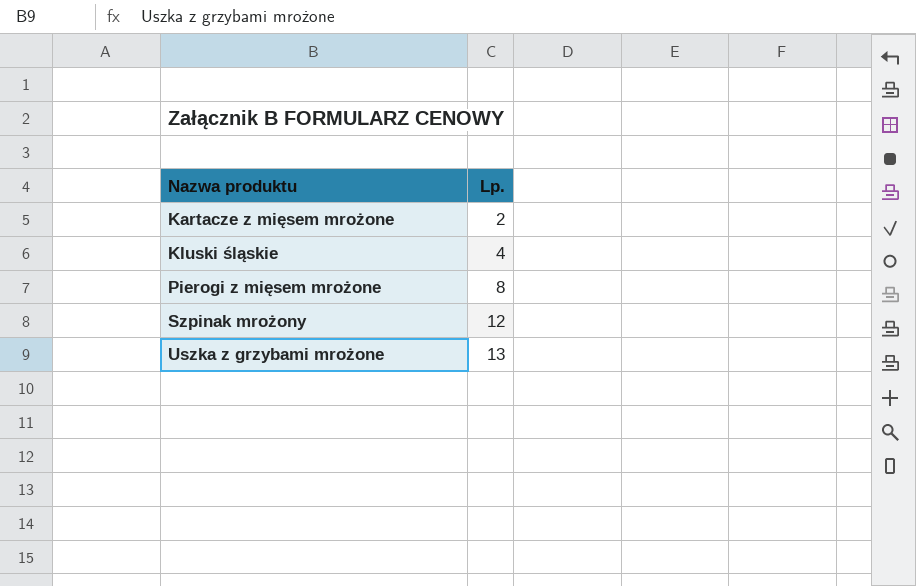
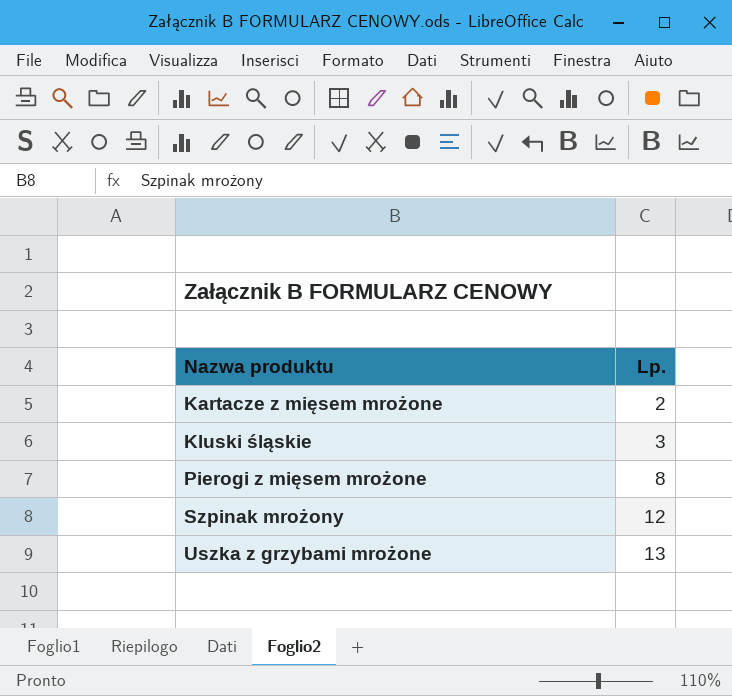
Kluski śląskie | Lp.: 4 -> 3

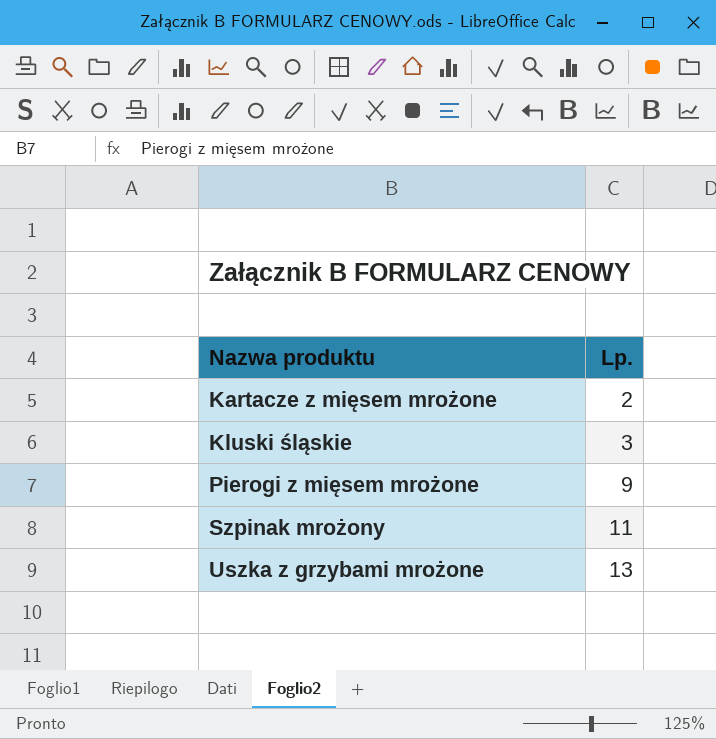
Pierogi z mięsem mrożone | Lp.: 8 -> 9
Szpinak mrożony | Lp.: 12 -> 11

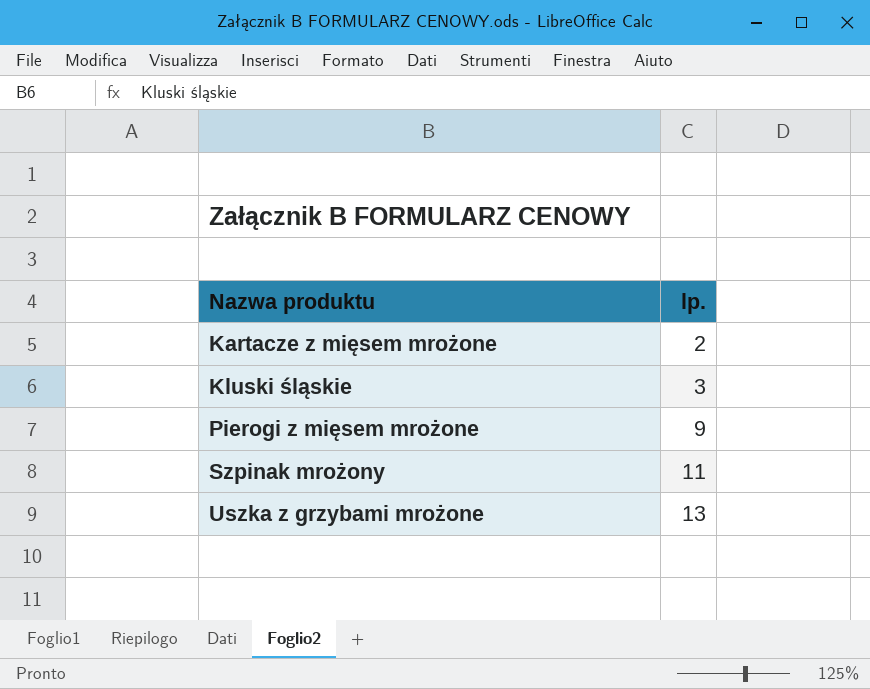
column name: Lp. -> lp.

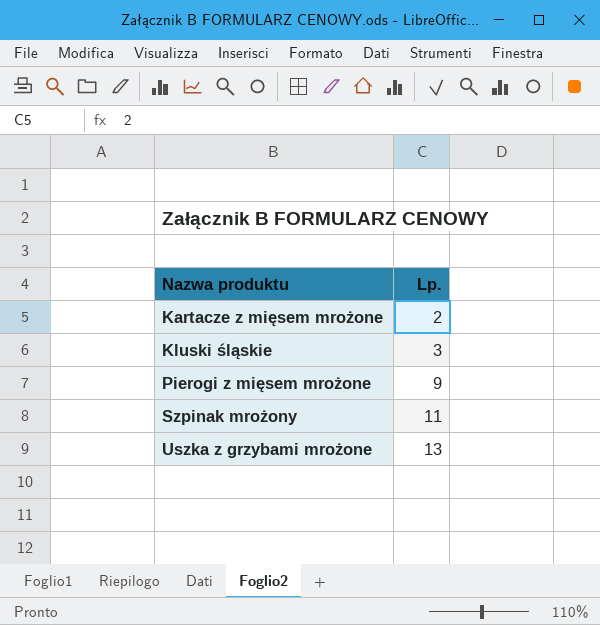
column name: lp. -> Lp.

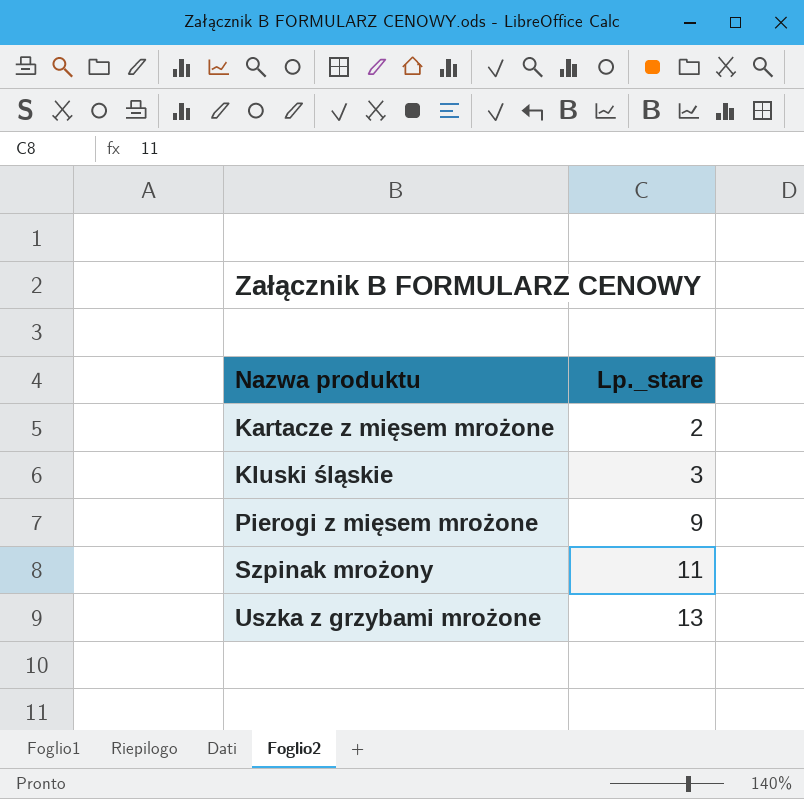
column name: Lp. -> Lp._stare

